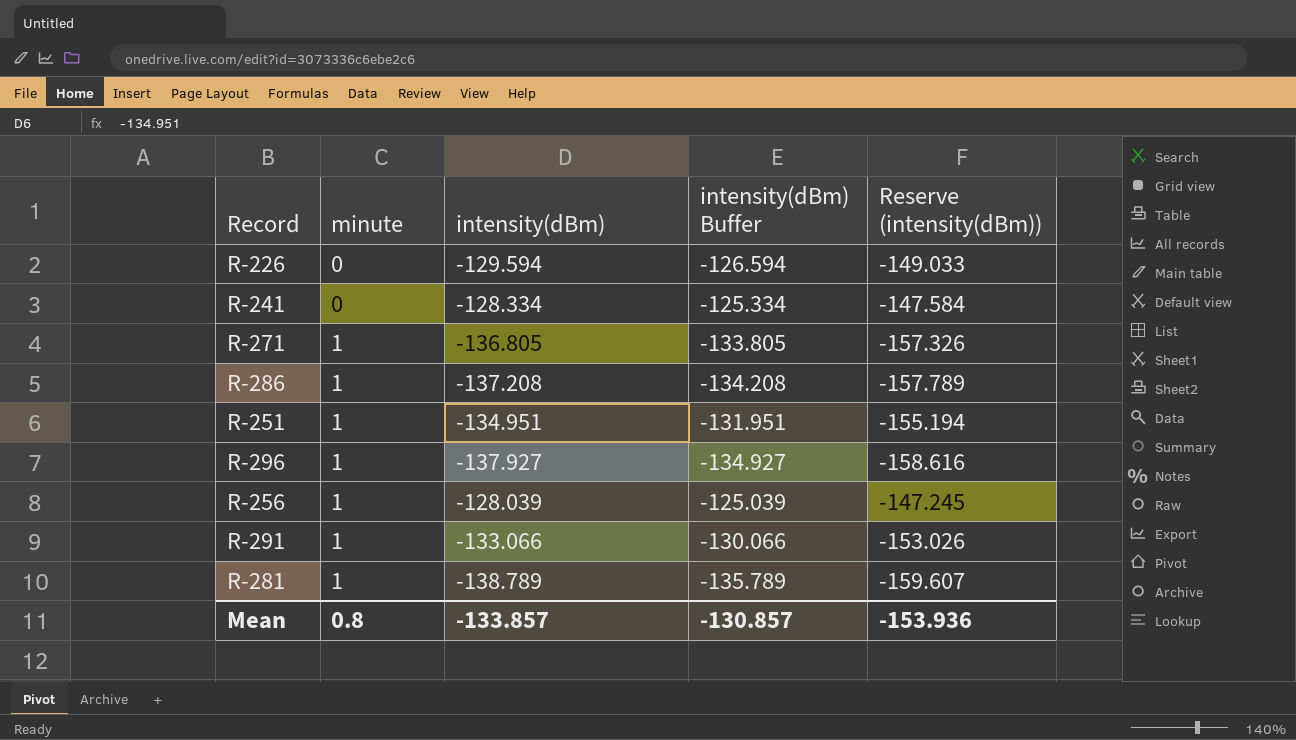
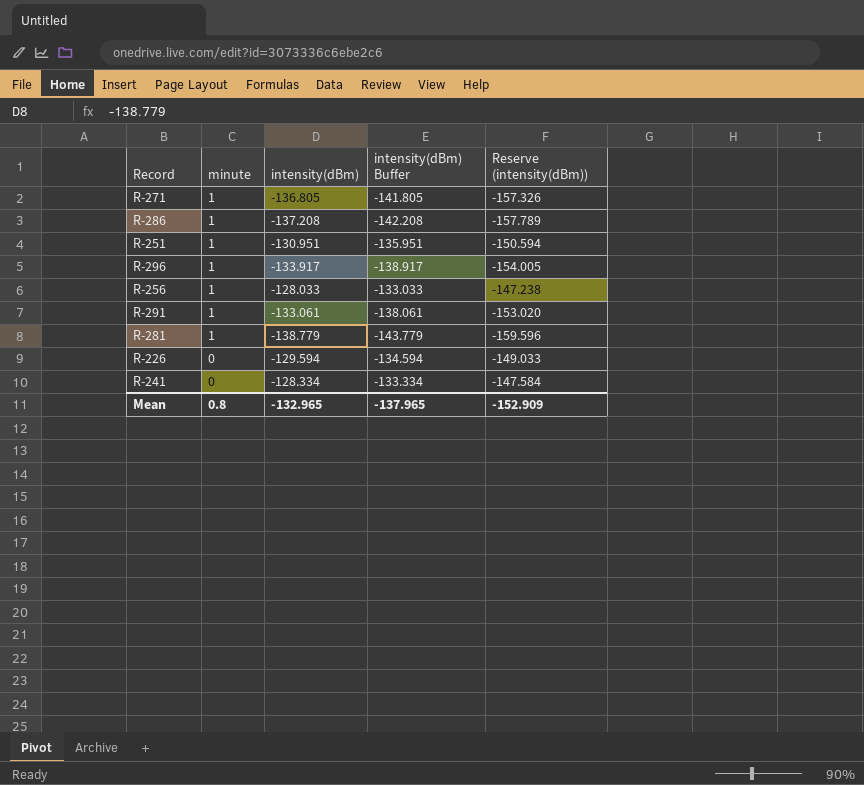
row order: minute ascending -> minute descending
column intensity(dBm) Buffer | formula: [intensity(dBm)] + 3 -> [intensity(dBm)] - 5
R-251 | intensity(dBm): -134.951 -> -130.951
R-251 | Reserve (intensity(dBm)): -155.194 -> -150.594
R-296 | intensity(dBm): -137.927 -> -133.917
R-296 | Reserve (intensity(dBm)): -158.616 -> -154.005
R-256 | intensity(dBm): -128.039 -> -128.033
R-256 | Reserve (intensity(dBm)): -147.245 -> -147.238
R-291 | intensity(dBm): -133.066 -> -133.061
R-291 | Reserve (intensity(dBm)): -153.026 -> -153.020
R-281 | intensity(dBm): -138.789 -> -138.779
R-281 | Reserve (intensity(dBm)): -159.607 -> -159.596
Mean | intensity(dBm): -133.857 -> -132.965
Mean | intensity(dBm) Buffer: -130.857 -> -137.965
Mean | Reserve (intensity(dBm)): -153.936 -> -152.909

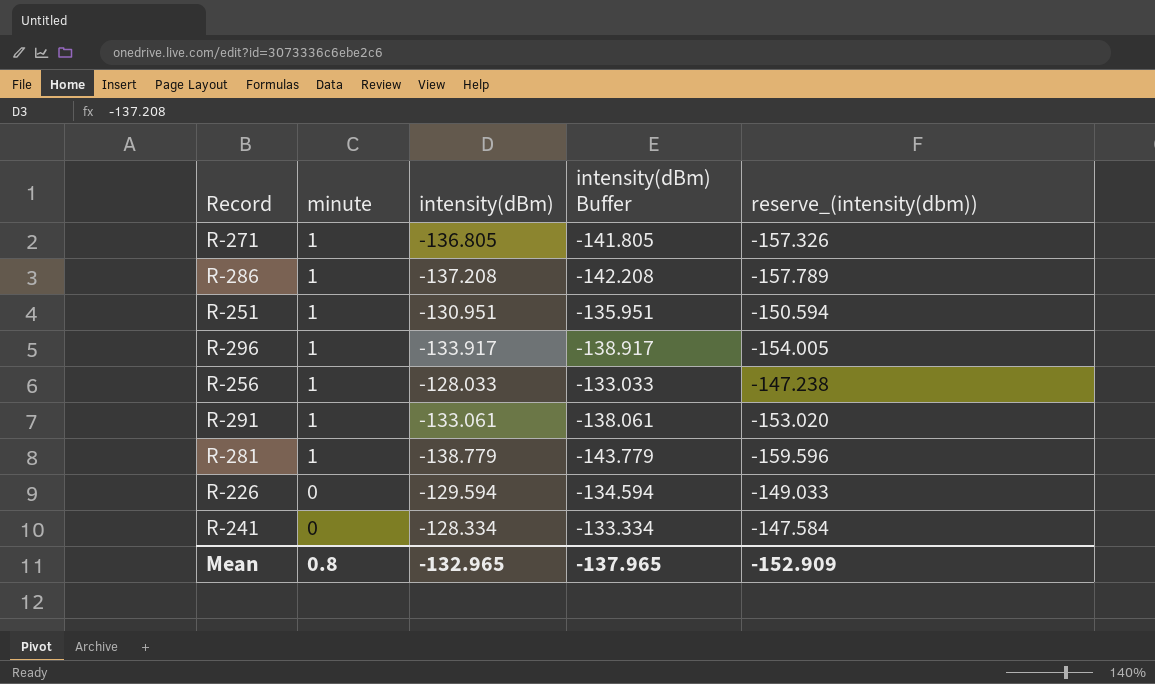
column name: Reserve (intensity(dBm)) -> reserve_(intensity(dbm))

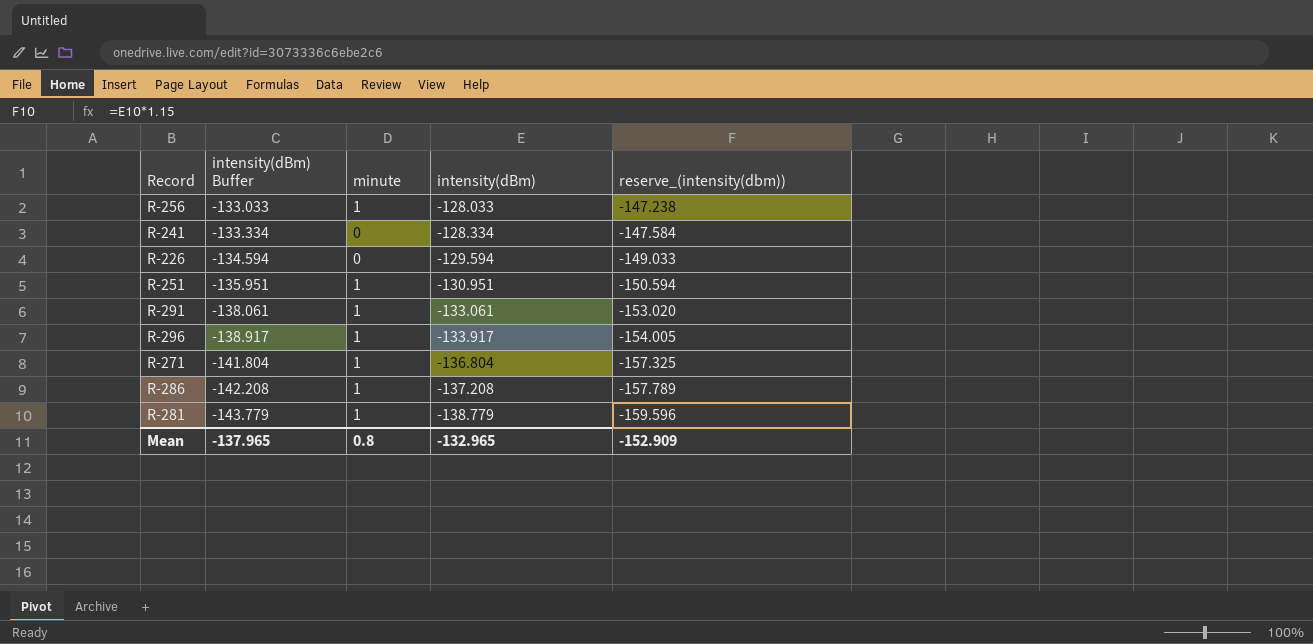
row order: minute descending -> intensity(dBm) Buffer descending
column intensity(dBm) Buffer | position: 4 -> 2
R-271 | intensity(dBm) Buffer: -141.805 -> -141.804
R-271 | intensity(dBm): -136.805 -> -136.804
R-271 | reserve_(intensity(dbm)): -157.326 -> -157.325

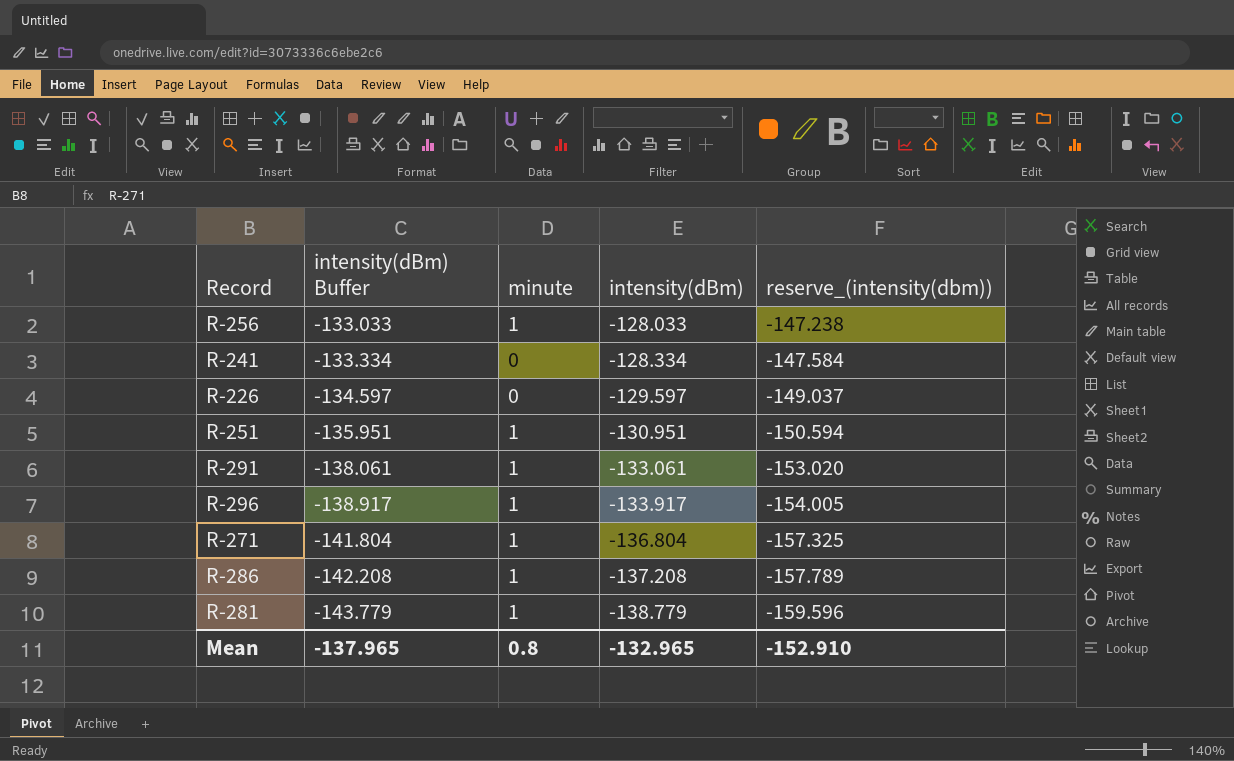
R-226 | intensity(dBm) Buffer: -134.594 -> -134.597
R-226 | intensity(dBm): -129.594 -> -129.597
R-226 | reserve_(intensity(dbm)): -149.033 -> -149.037
Mean | reserve_(intensity(dbm)): -152.909 -> -152.910

